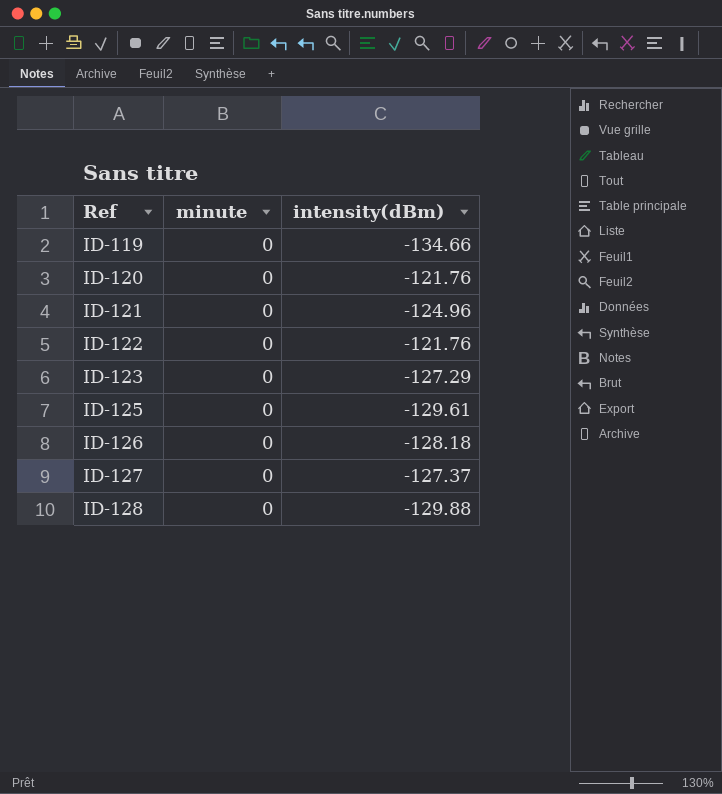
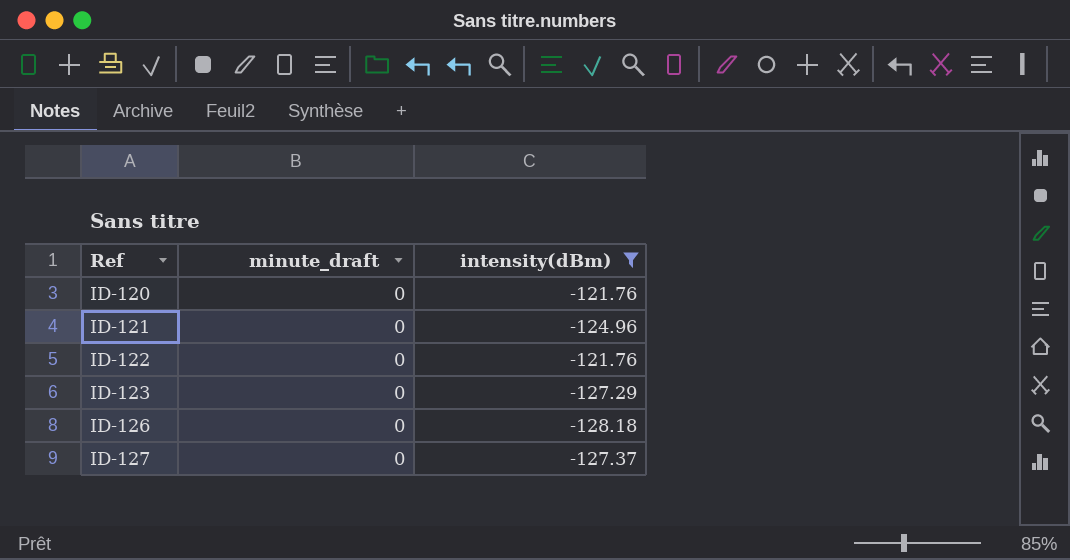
filter: none -> intensity(dBm) >= -128.18
column name: minute -> minute_draft

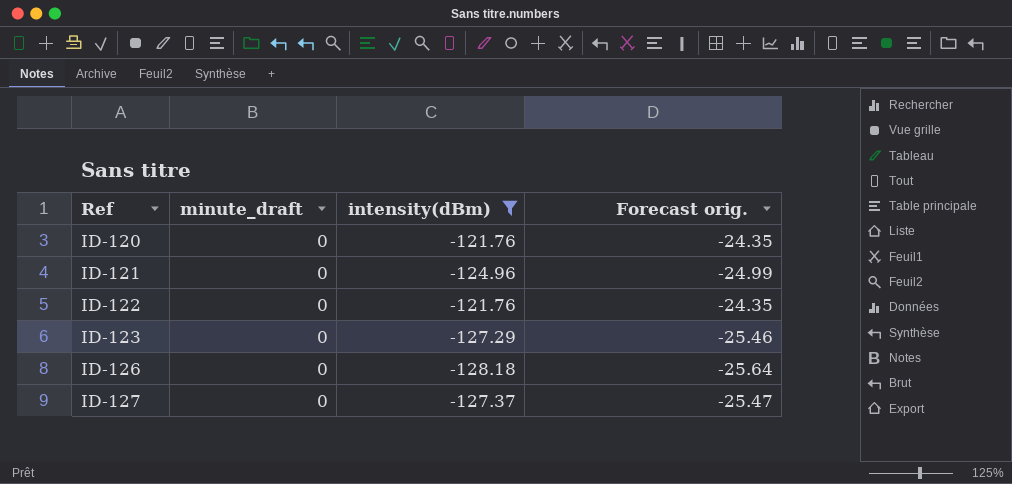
column Forecast orig. | formula: none -> [intensity(dBm)] * 0.2

